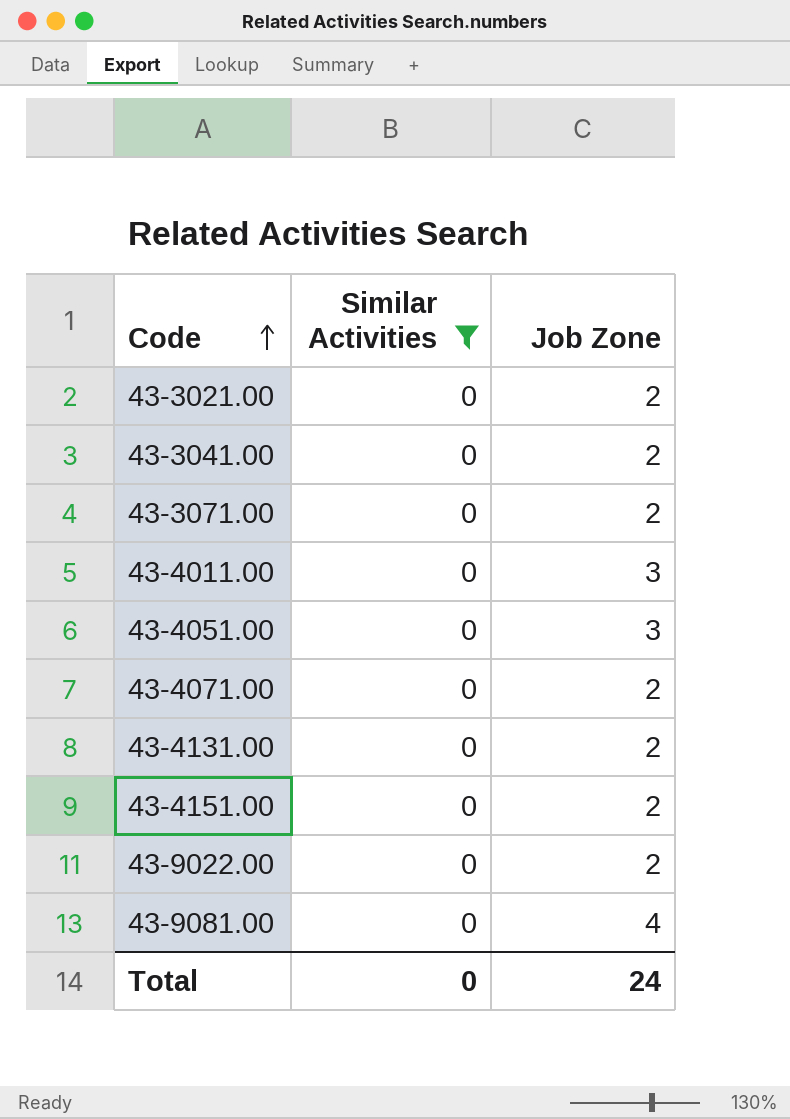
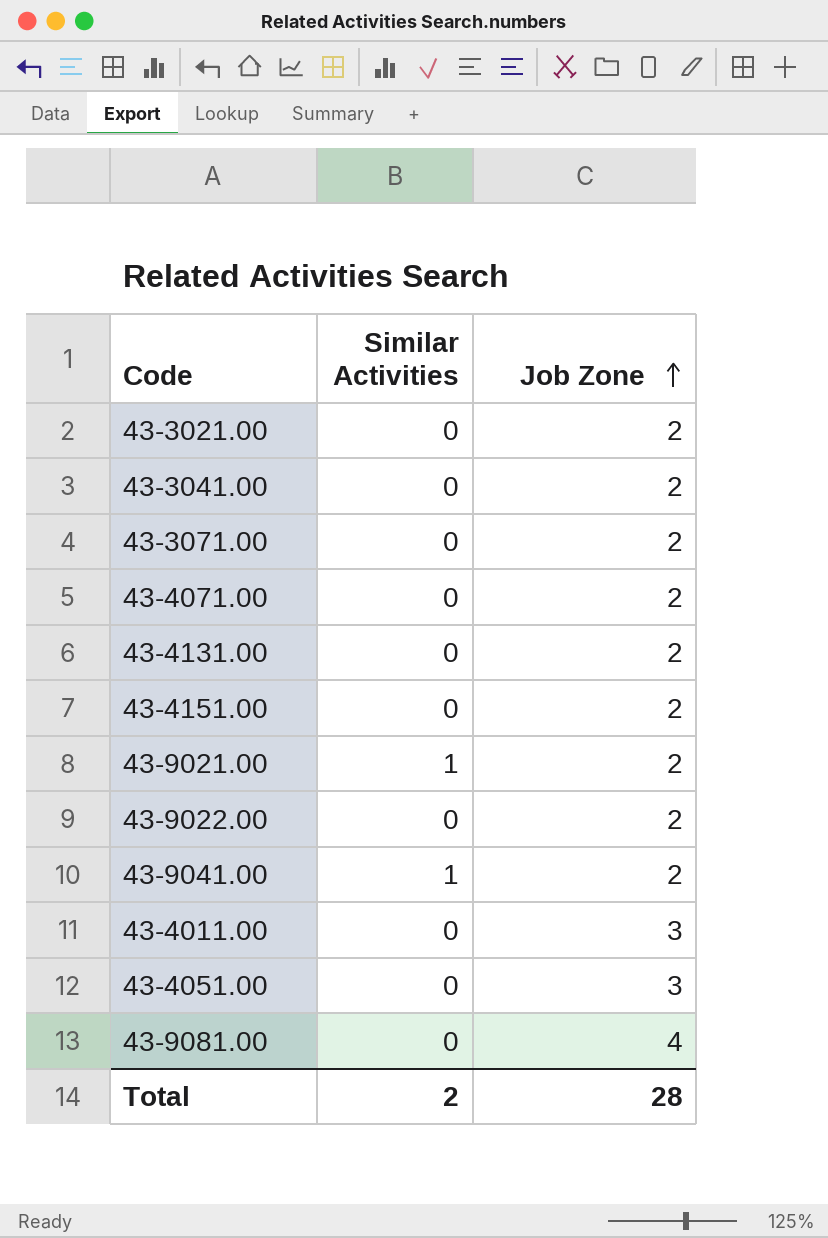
filter: Similar Activities = 0 -> none
row order: Code ascending -> Job Zone ascending
Total | Similar Activities: 0 -> 2
Total | Job Zone: 24 -> 28

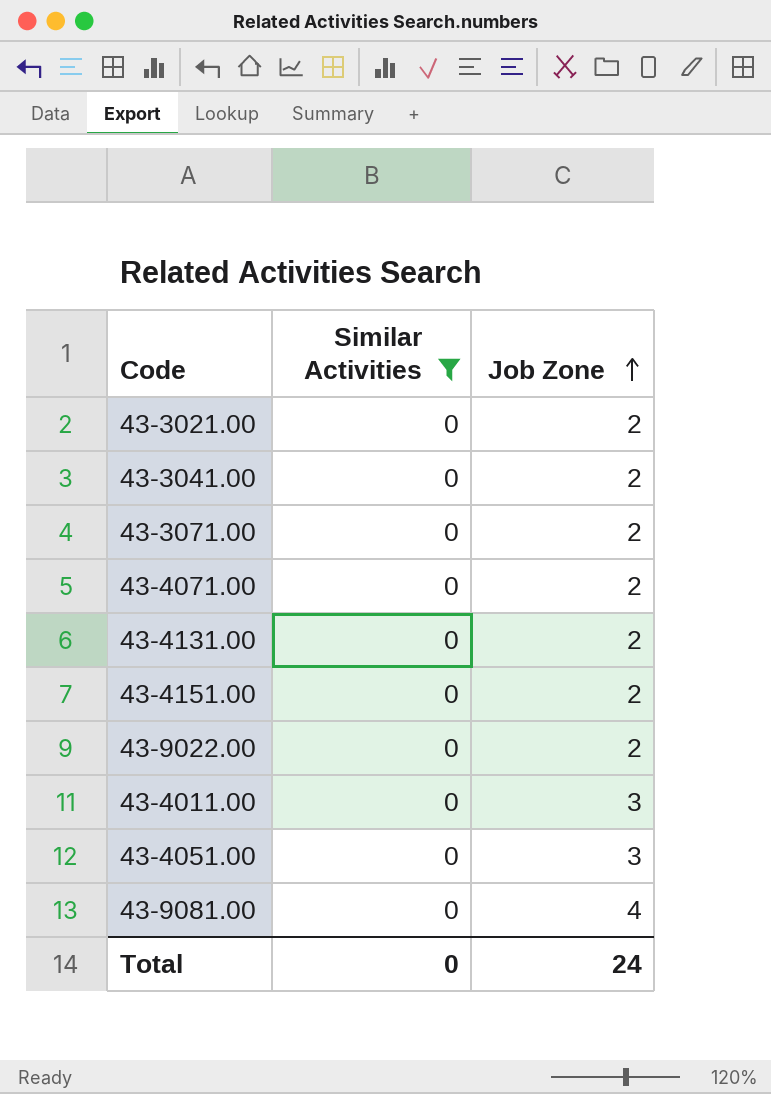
filter: none -> Similar Activities = 0
Total | Similar Activities: 2 -> 0
Total | Job Zone: 28 -> 24

